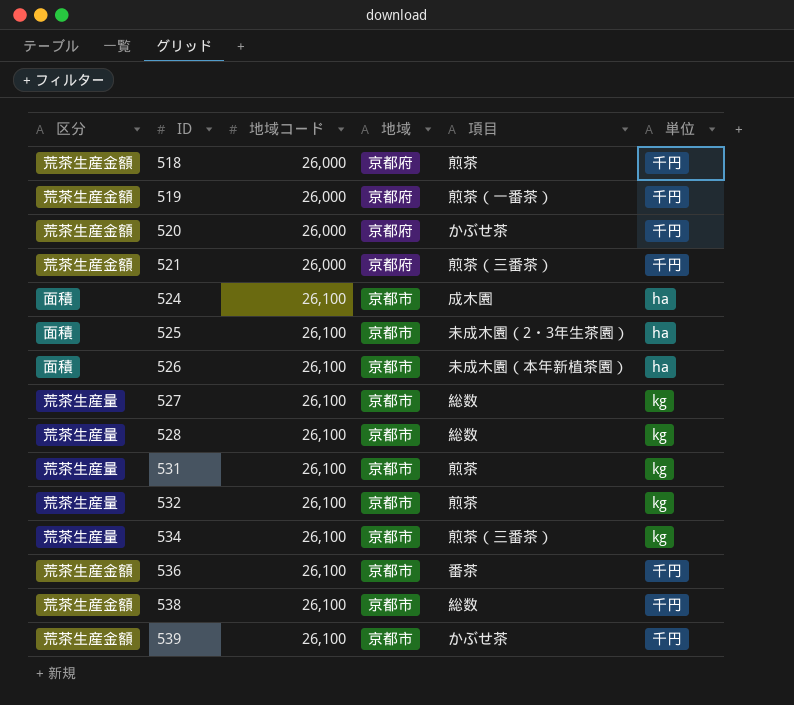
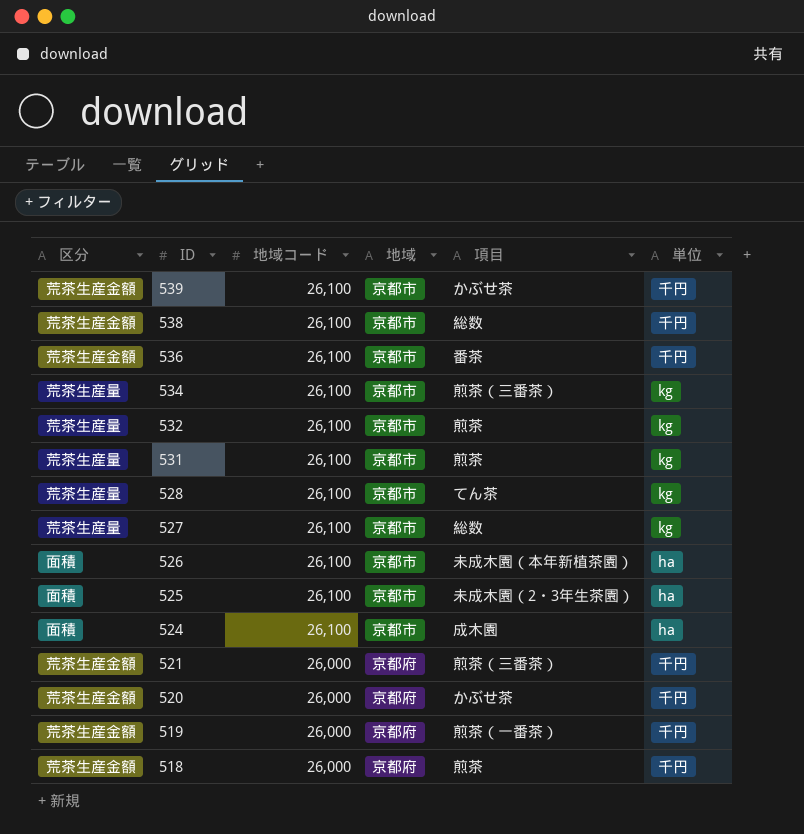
row order: ID ascending -> ID descending
528 | 項目: 総数 -> てん茶

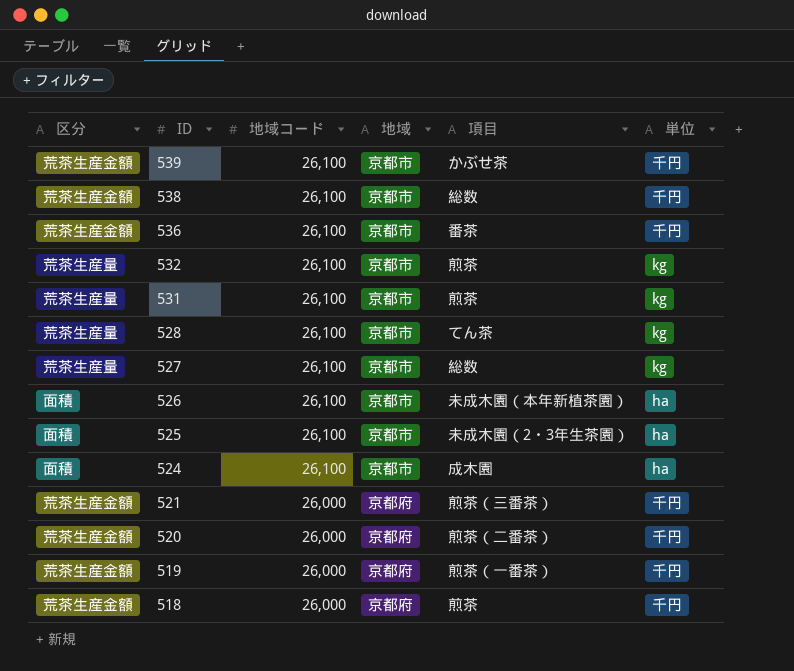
row 534: 荒茶生産量 | 26,100 | 京都市 | 煎茶（三番茶） | kg -> none
520 | 項目: かぶせ茶 -> 煎茶（二番茶）

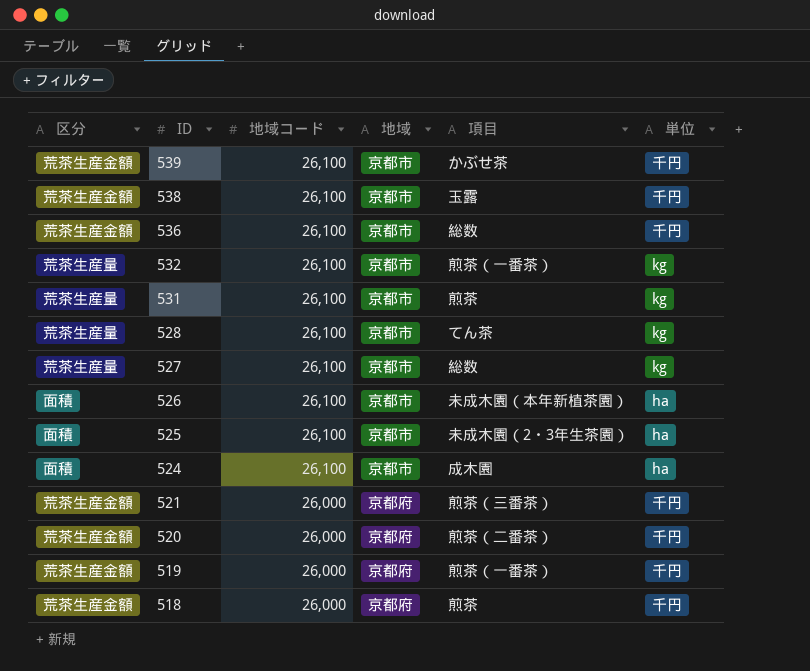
538 | 項目: 総数 -> 玉露
536 | 項目: 番茶 -> 総数
532 | 項目: 煎茶 -> 煎茶（一番茶）

